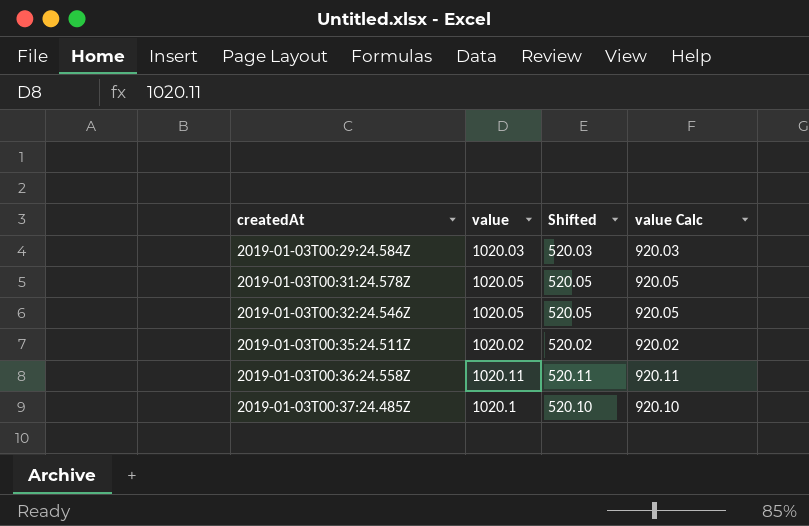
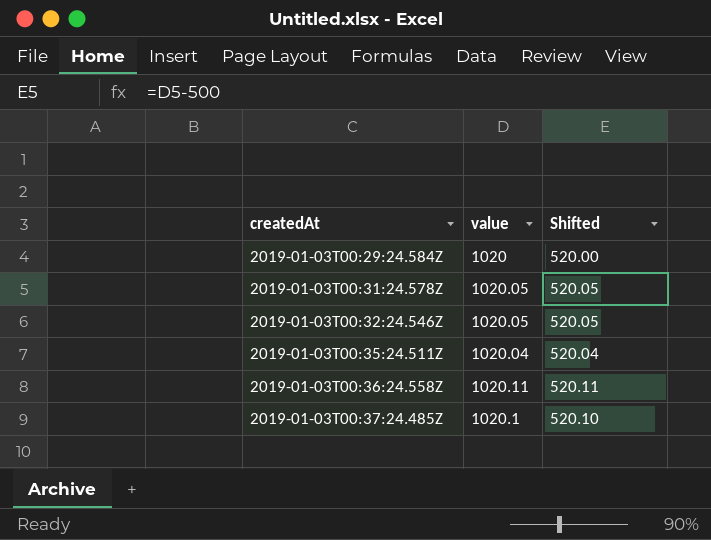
column value Calc | formula: [value] - 100 -> none
2019-01-03T00:29:24.584Z | value: 1020.03 -> 1020
2019-01-03T00:29:24.584Z | Shifted: 520.03 -> 520.00
2019-01-03T00:35:24.511Z | value: 1020.02 -> 1020.04
2019-01-03T00:35:24.511Z | Shifted: 520.02 -> 520.04

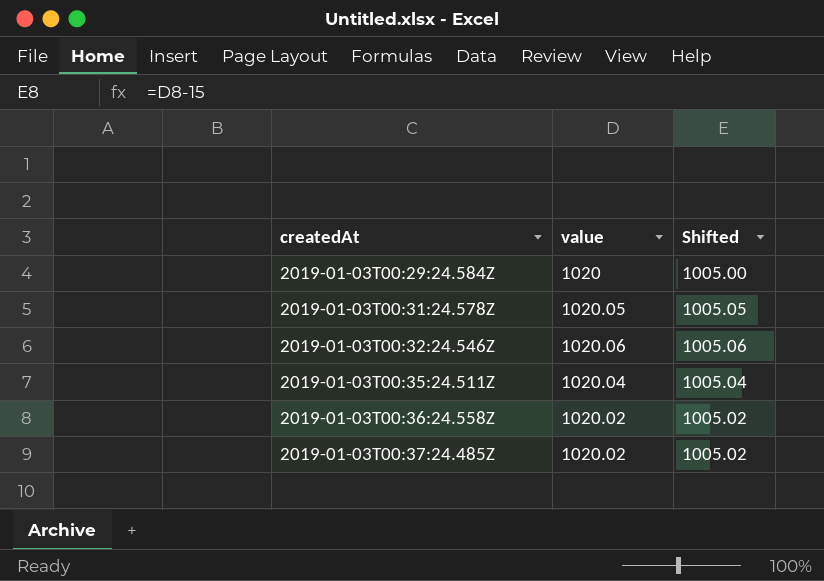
column Shifted | formula: [value] - 500 -> [value] - 15
2019-01-03T00:32:24.546Z | value: 1020.05 -> 1020.06
2019-01-03T00:36:24.558Z | value: 1020.11 -> 1020.02
2019-01-03T00:37:24.485Z | value: 1020.1 -> 1020.02

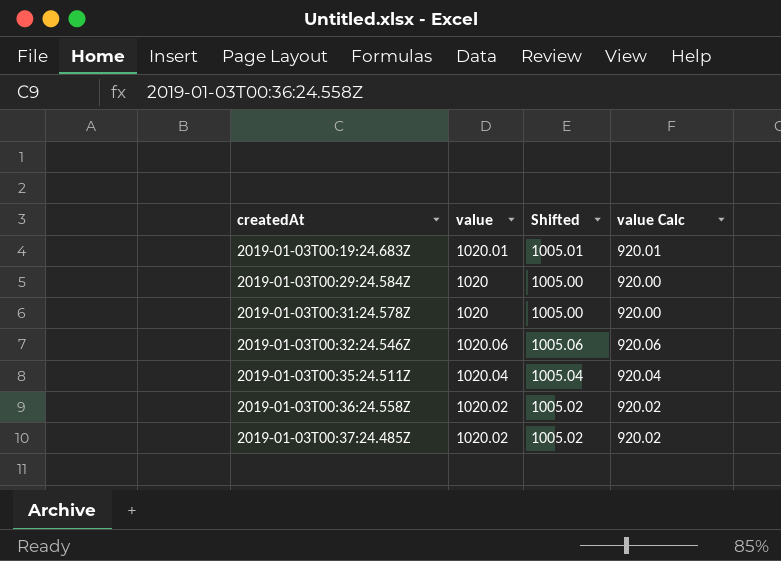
column value Calc | formula: none -> [value] - 100
row 2019-01-03T00:19:24.683Z: none -> 1020.01 | 1005.01 | 920.01
2019-01-03T00:31:24.578Z | value: 1020.05 -> 1020
2019-01-03T00:31:24.578Z | Shifted: 1005.05 -> 1005.00

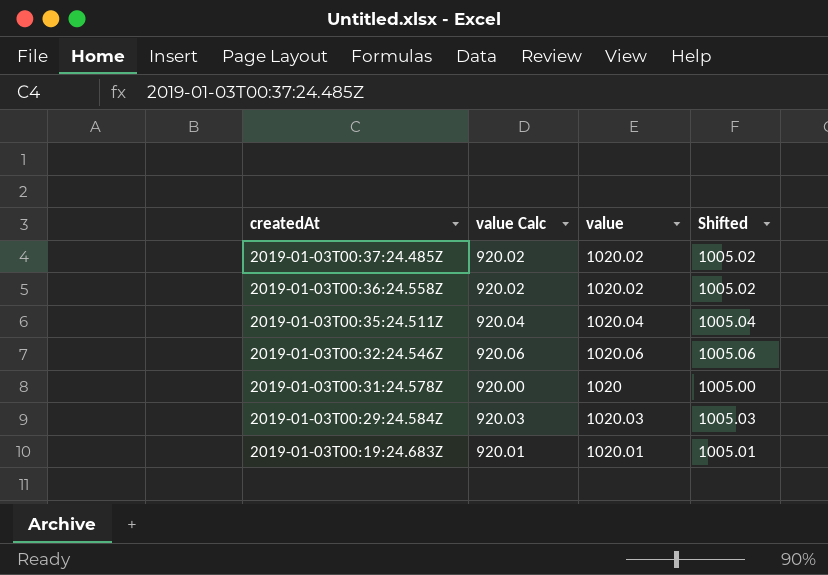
row order: createdAt ascending -> createdAt descending
column value Calc | position: 4 -> 2
2019-01-03T00:29:24.584Z | value Calc: 920.00 -> 920.03
2019-01-03T00:29:24.584Z | value: 1020 -> 1020.03
2019-01-03T00:29:24.584Z | Shifted: 1005.00 -> 1005.03

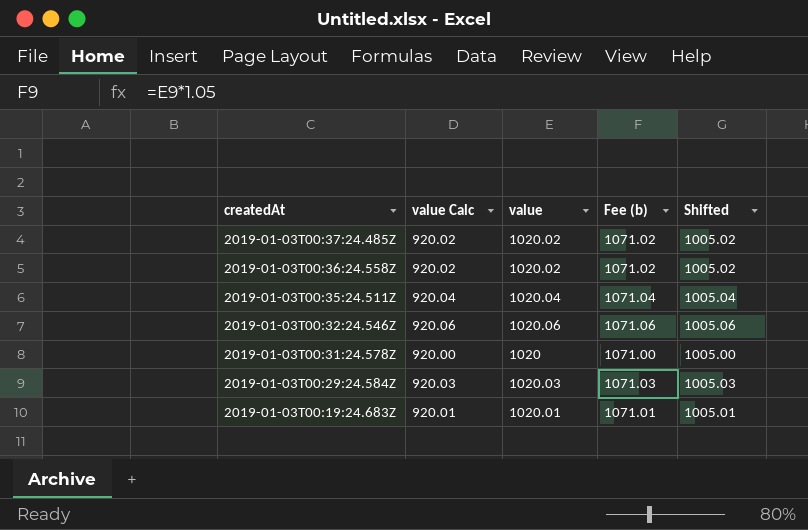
column Fee (b) | formula: none -> [value] * 1.05

